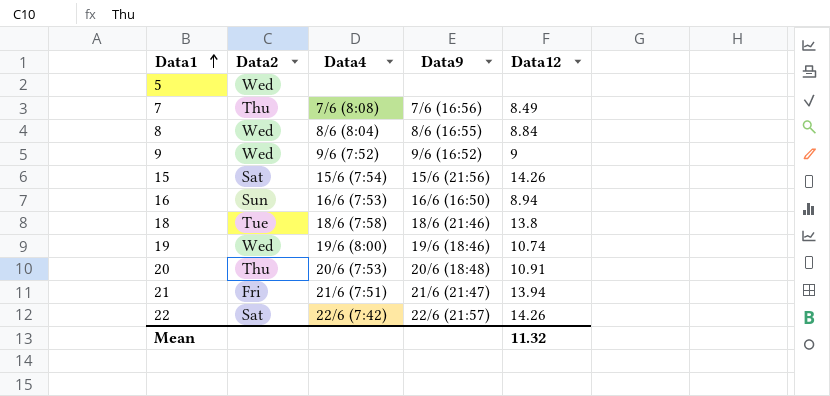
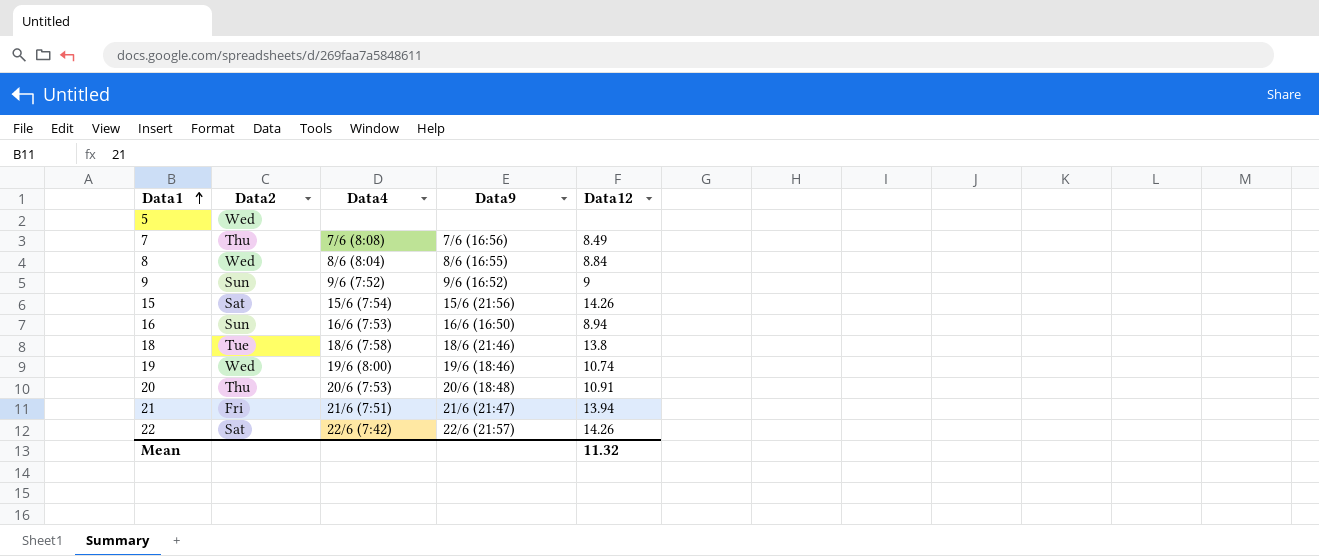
9 | Data2: Wed -> Sun

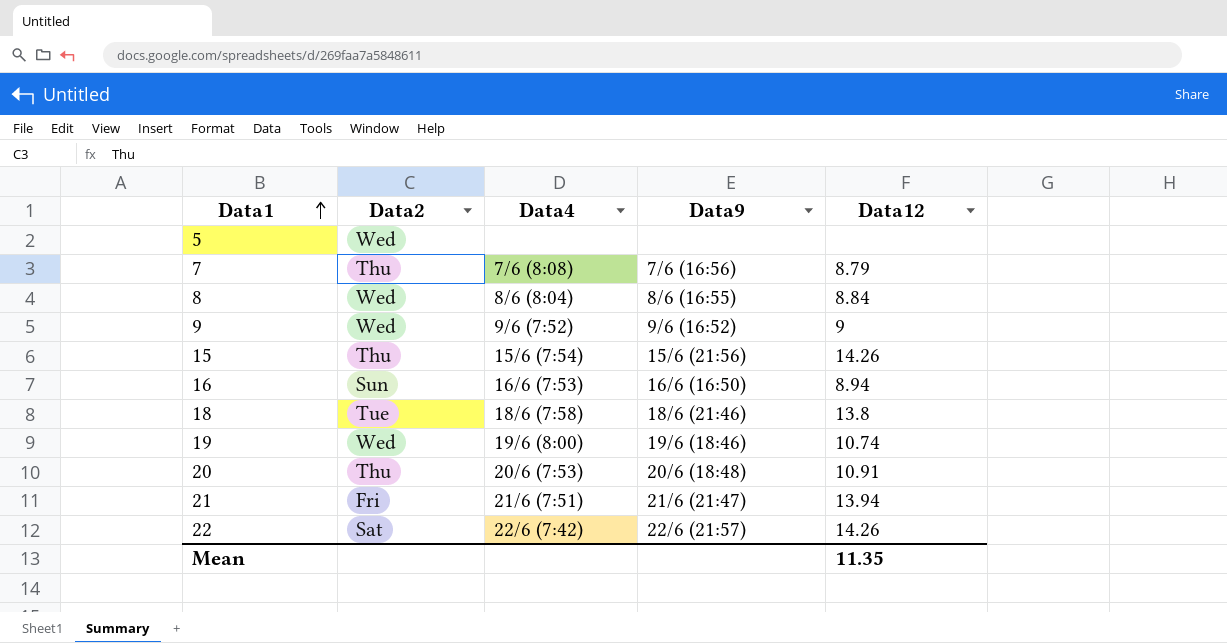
7 | Data12: 8.49 -> 8.79
9 | Data2: Sun -> Wed
15 | Data2: Sat -> Thu
Mean | Data12: 11.32 -> 11.35

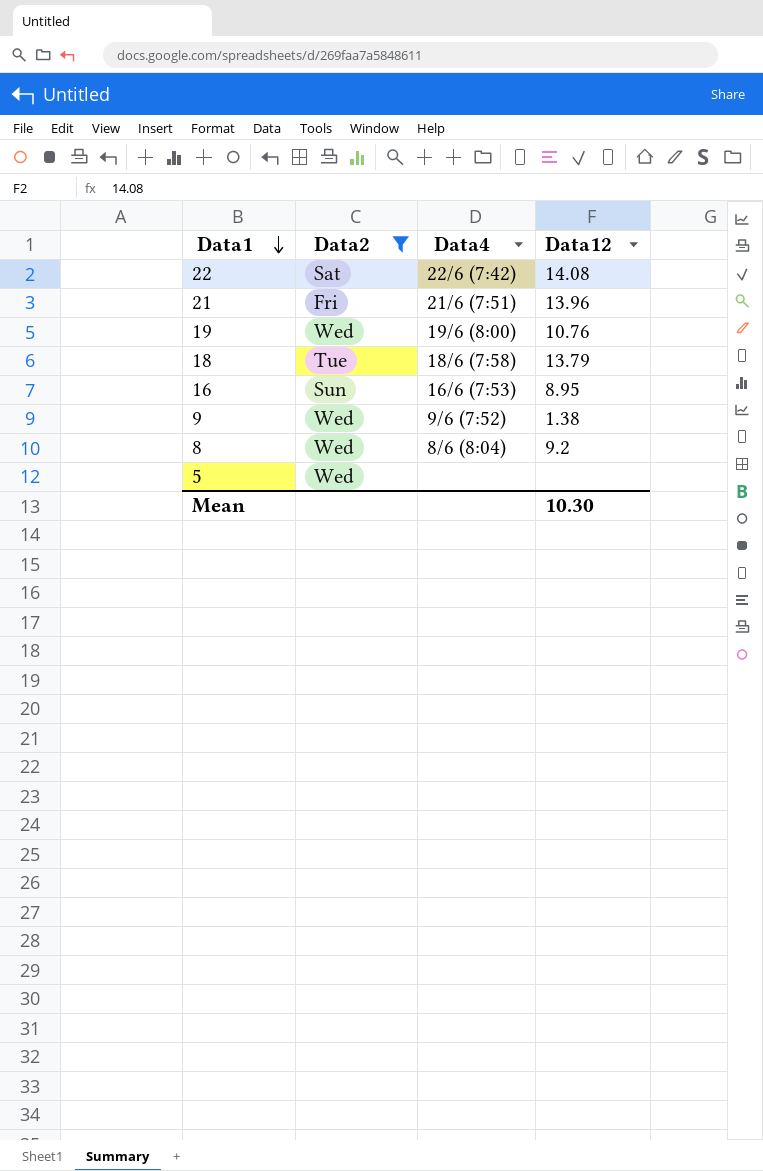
filter: none -> Data2 != Thu
row order: Data1 ascending -> Data1 descending
column Data9 | position: 4 -> none
22 | Data12: 14.26 -> 14.08
21 | Data12: 13.94 -> 13.96
19 | Data12: 10.74 -> 10.76
18 | Data12: 13.8 -> 13.79
16 | Data12: 8.94 -> 8.95
9 | Data12: 9 -> 1.38
8 | Data12: 8.84 -> 9.2
Mean | Data12: 11.35 -> 10.30

